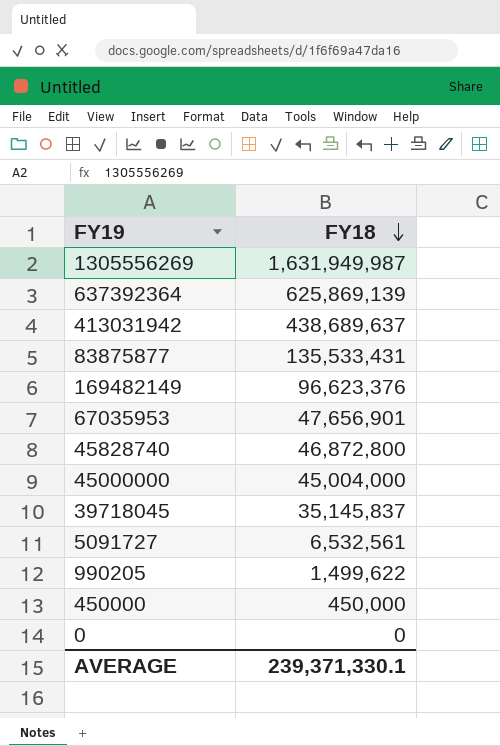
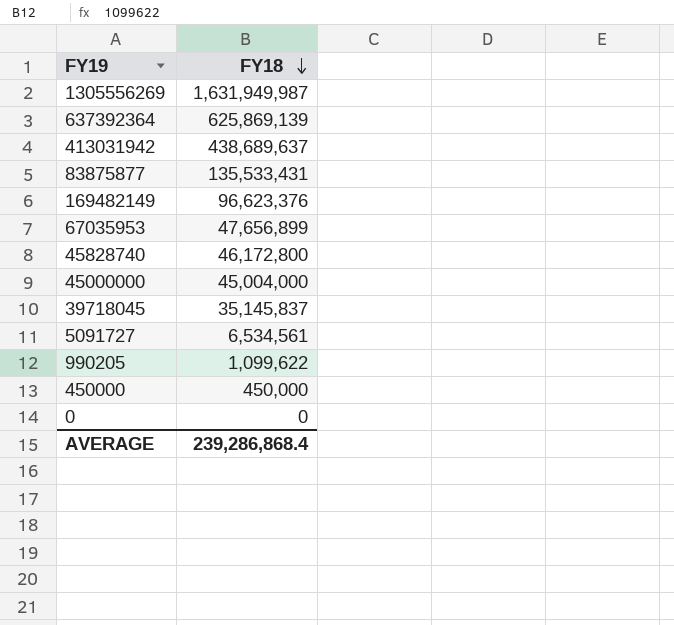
67035953 | FY18: 47,656,901 -> 47,656,899
45828740 | FY18: 46,872,800 -> 46,172,800
5091727 | FY18: 6,532,561 -> 6,534,561
990205 | FY18: 1,499,622 -> 1,099,622
AVERAGE | FY18: 239,371,330.1 -> 239,286,868.4

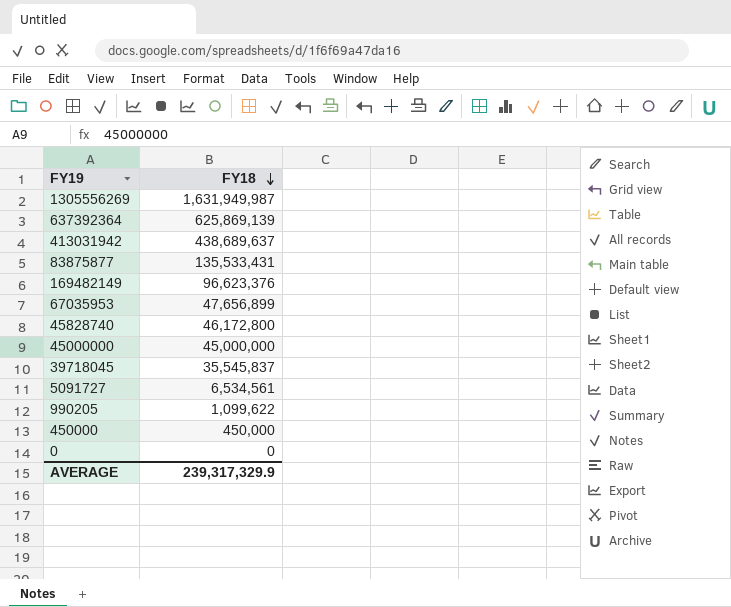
45000000 | FY18: 45,004,000 -> 45,000,000
39718045 | FY18: 35,145,837 -> 35,545,837
AVERAGE | FY18: 239,286,868.4 -> 239,317,329.9

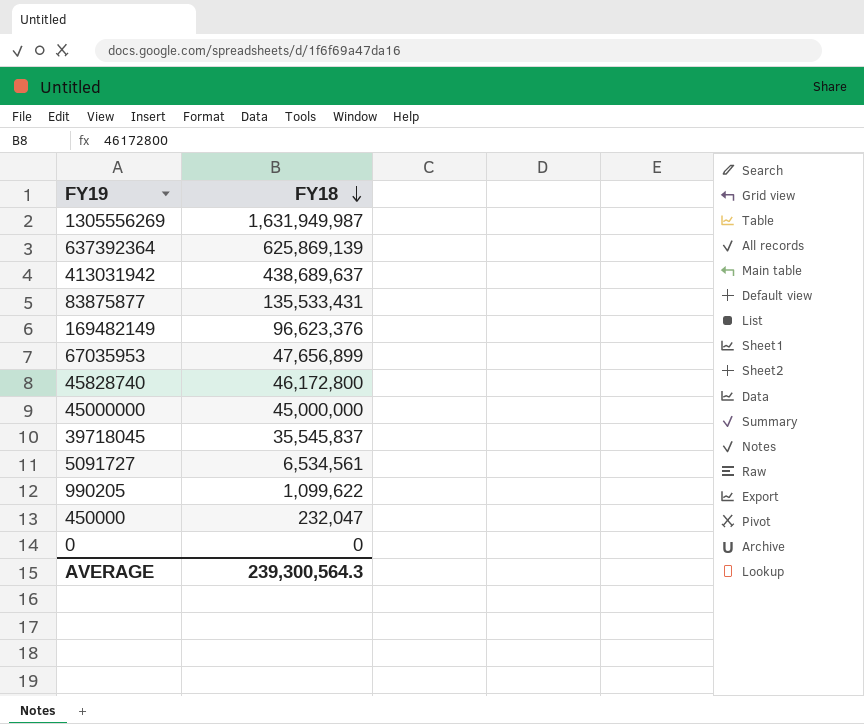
450000 | FY18: 450,000 -> 232,047
AVERAGE | FY18: 239,317,329.9 -> 239,300,564.3

